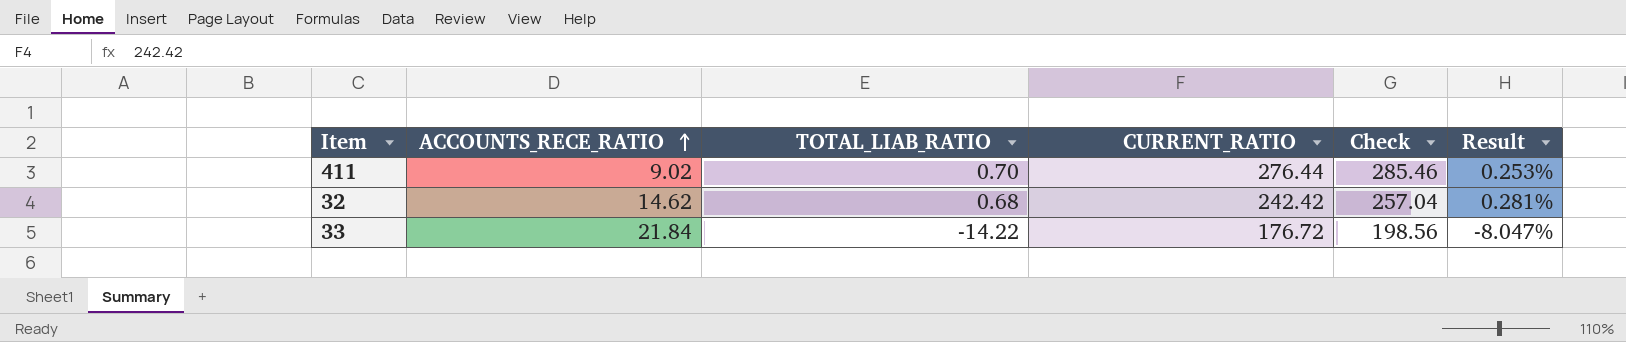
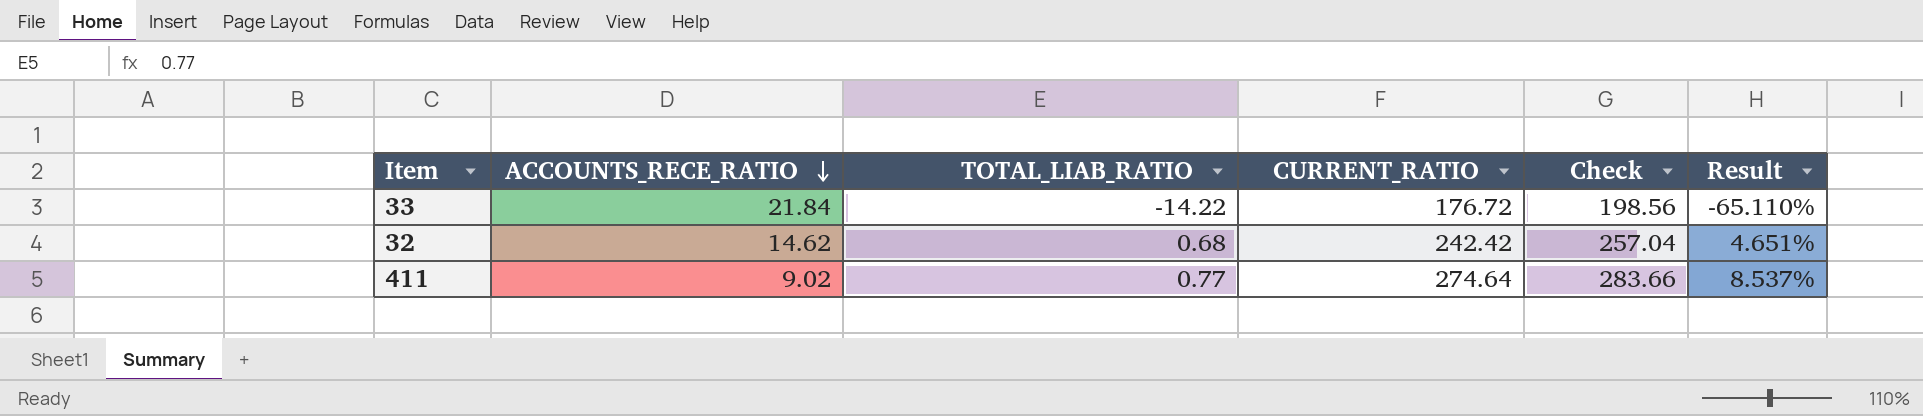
row order: ACCOUNTS_RECE_RATIO ascending -> ACCOUNTS_RECE_RATIO descending
column Result | formula: [TOTAL_LIAB_RATIO] / [CURRENT_RATIO] -> [TOTAL_LIAB_RATIO] / [ACCOUNTS_RECE_RATIO]
411 | TOTAL_LIAB_RATIO: 0.70 -> 0.77
411 | CURRENT_RATIO: 276.44 -> 274.64
411 | Check: 285.46 -> 283.66

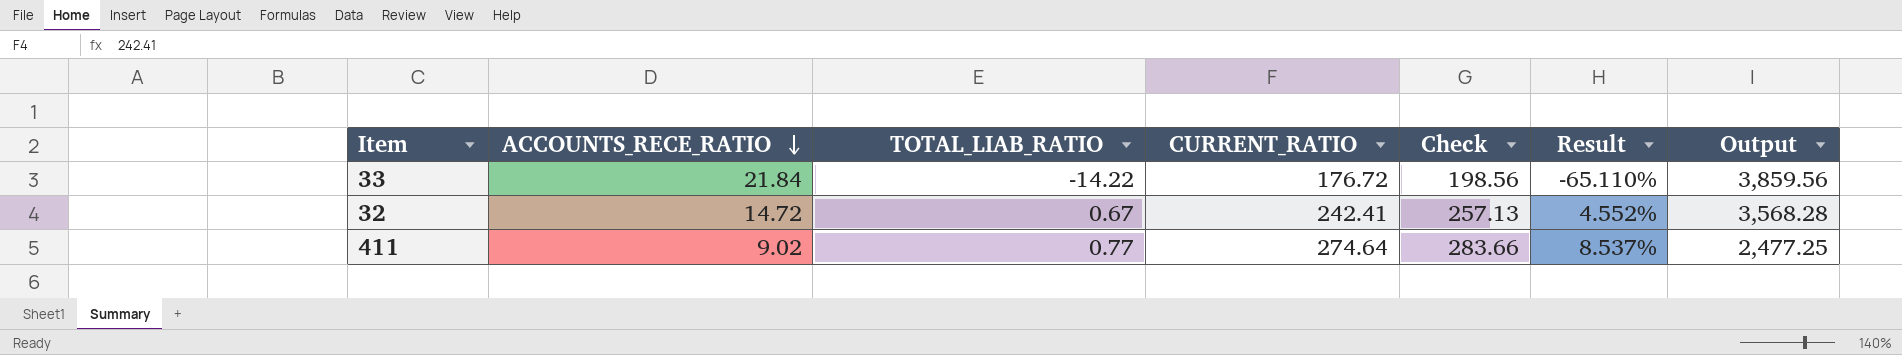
column Output | formula: none -> [ACCOUNTS_RECE_RATIO] * [CURRENT_RATIO]
32 | ACCOUNTS_RECE_RATIO: 14.62 -> 14.72
32 | TOTAL_LIAB_RATIO: 0.68 -> 0.67
32 | CURRENT_RATIO: 242.42 -> 242.41
32 | Check: 257.04 -> 257.13
32 | Result: 4.651% -> 4.552%

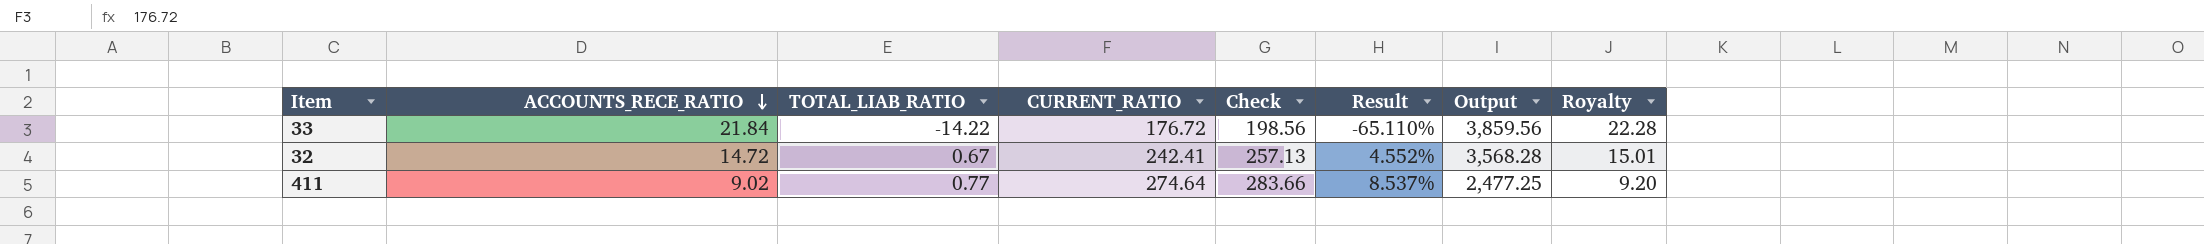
column Royalty | formula: none -> [ACCOUNTS_RECE_RATIO] * 1.02

